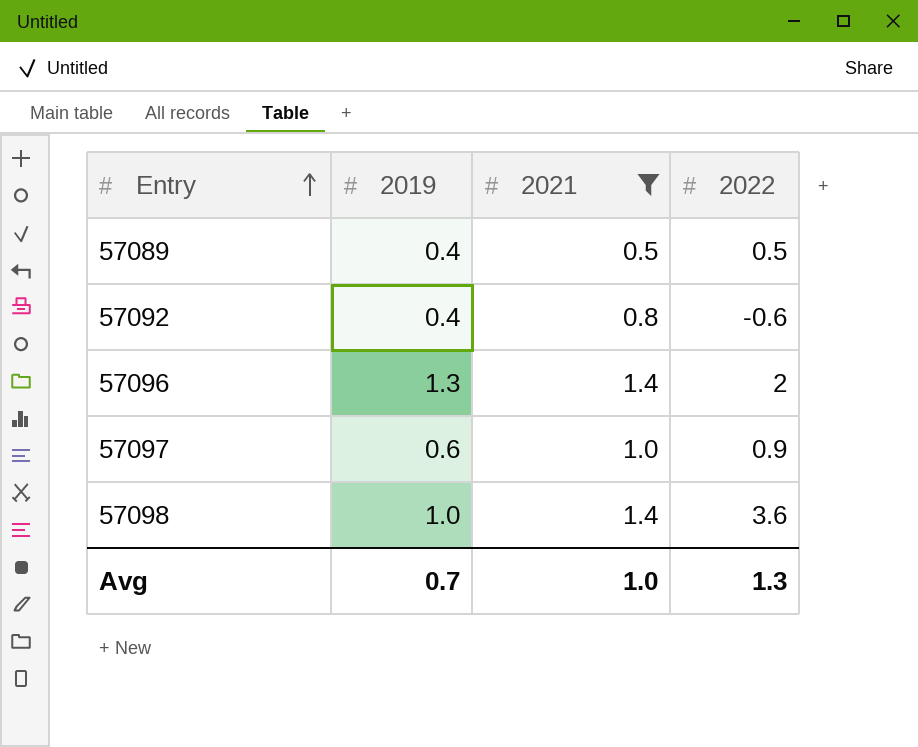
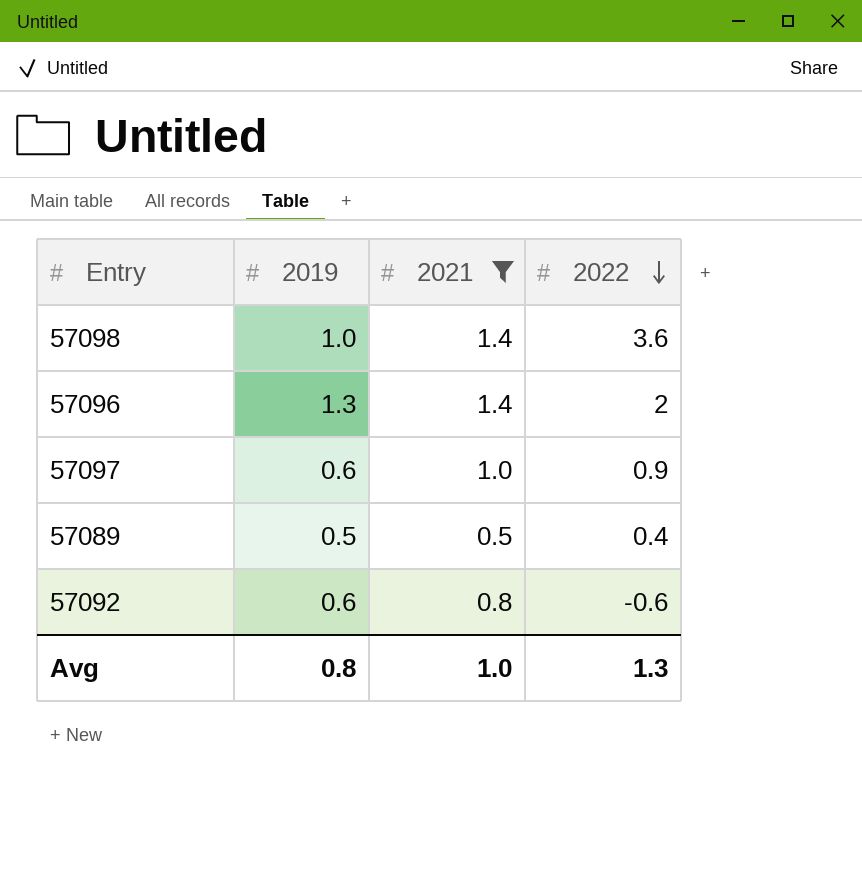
row order: Entry ascending -> 2022 descending
57089 | 2019: 0.4 -> 0.5
57089 | 2022: 0.5 -> 0.4
57092 | 2019: 0.4 -> 0.6
Avg | 2019: 0.7 -> 0.8

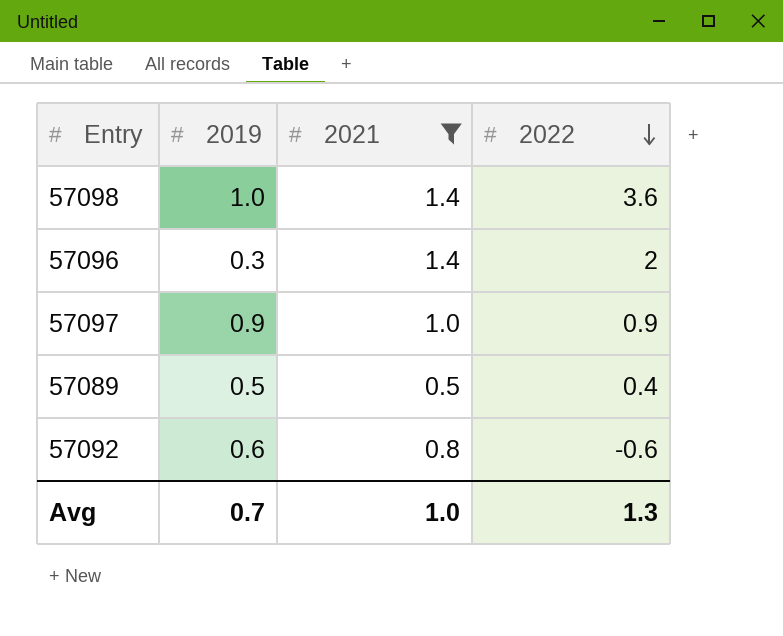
57096 | 2019: 1.3 -> 0.3
57097 | 2019: 0.6 -> 0.9
Avg | 2019: 0.8 -> 0.7

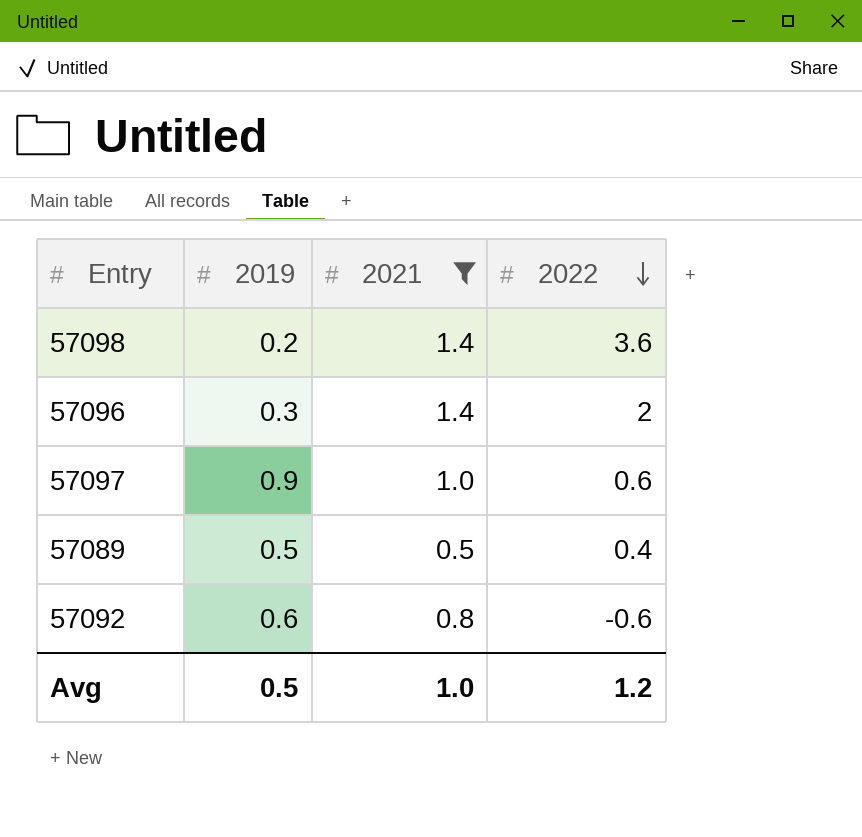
57098 | 2019: 1.0 -> 0.2
57097 | 2022: 0.9 -> 0.6
Avg | 2019: 0.7 -> 0.5
Avg | 2022: 1.3 -> 1.2

